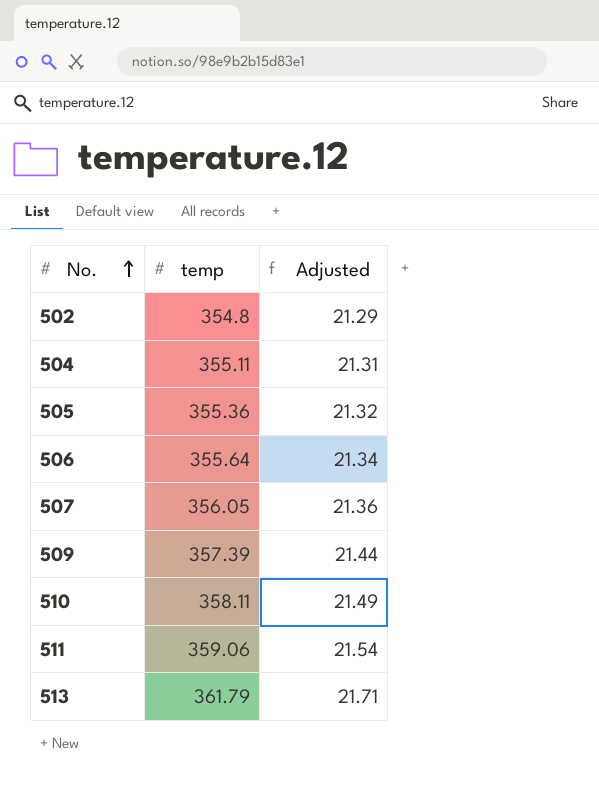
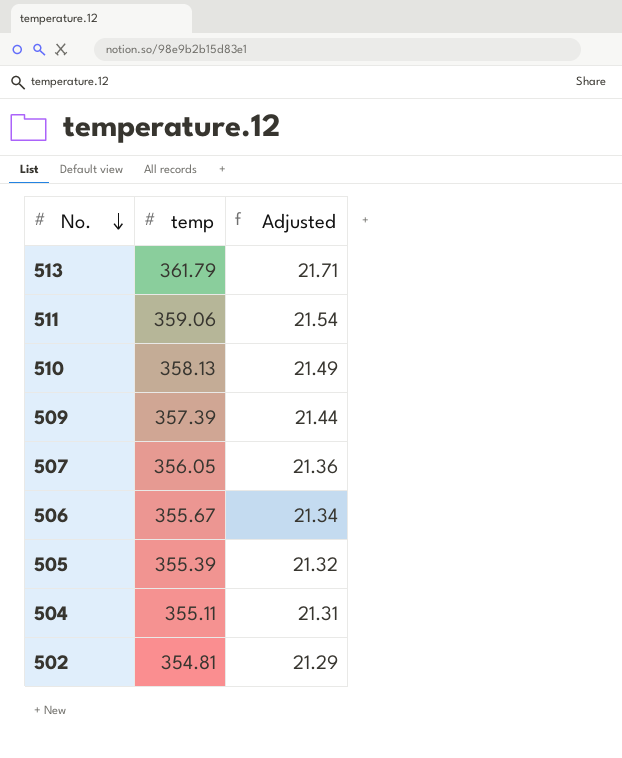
row order: No. ascending -> No. descending
510 | temp: 358.11 -> 358.13
506 | temp: 355.64 -> 355.67
505 | temp: 355.36 -> 355.39
502 | temp: 354.8 -> 354.81

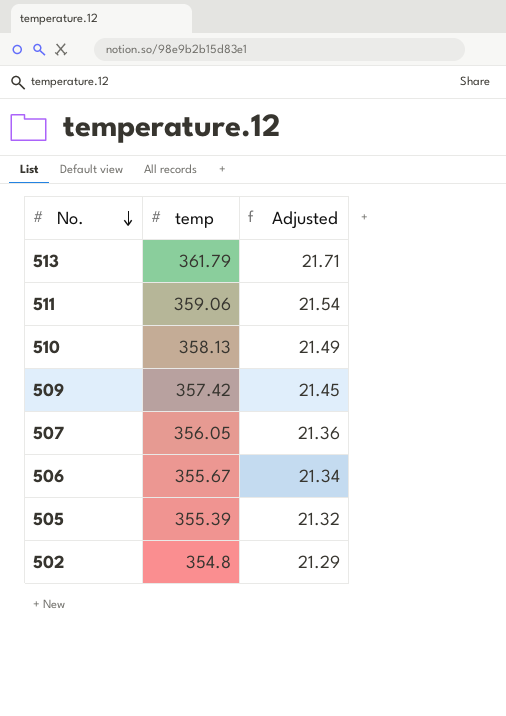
row 504: 355.11 | 21.31 -> none
509 | temp: 357.39 -> 357.42
509 | Adjusted: 21.44 -> 21.45
502 | temp: 354.81 -> 354.8

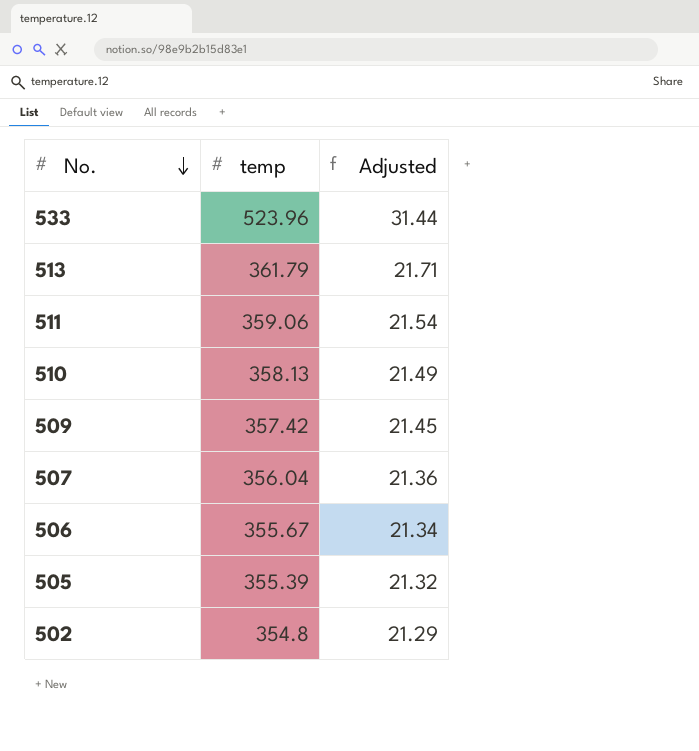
row 533: none -> 523.96 | 31.44
507 | temp: 356.05 -> 356.04

